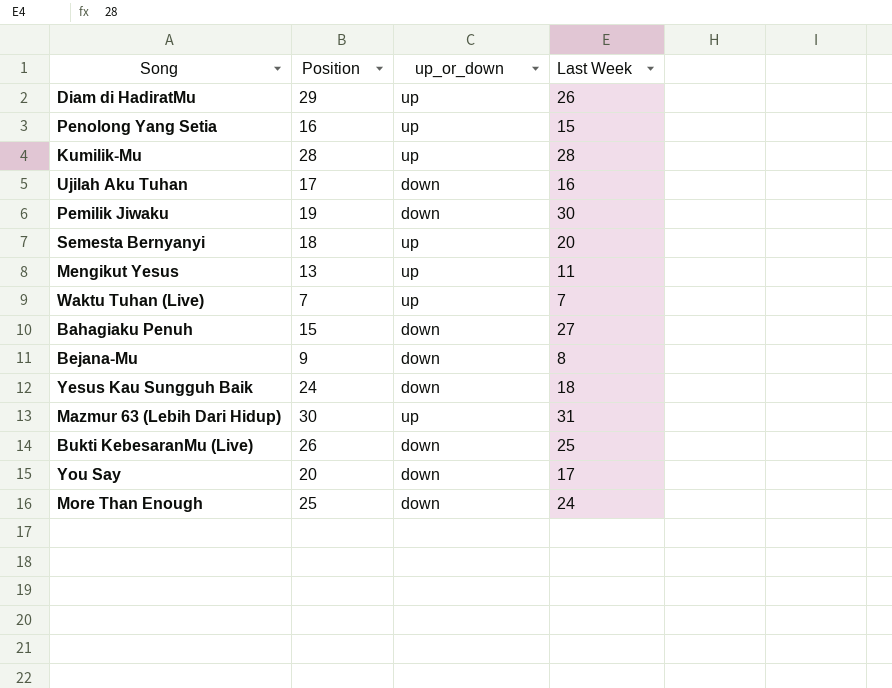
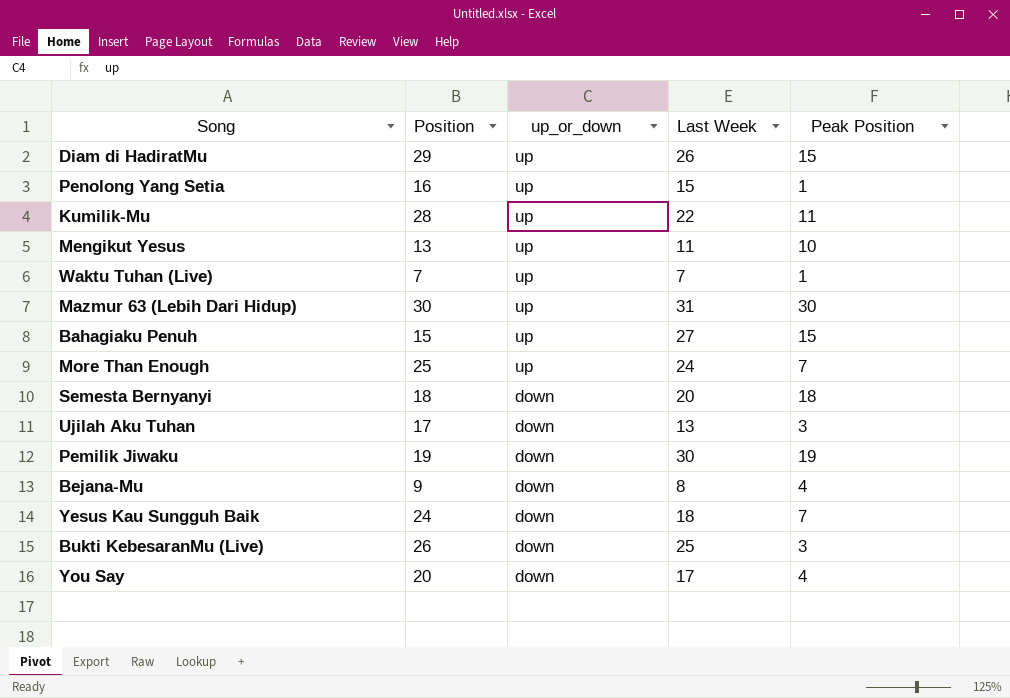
row order: none -> up_or_down descending
column Peak Position | position: none -> 5
Kumilik-Mu | Last Week: 28 -> 22
Bahagiaku Penuh | up_or_down: down -> up
More Than Enough | up_or_down: down -> up
Semesta Bernyanyi | up_or_down: up -> down
Ujilah Aku Tuhan | Last Week: 16 -> 13

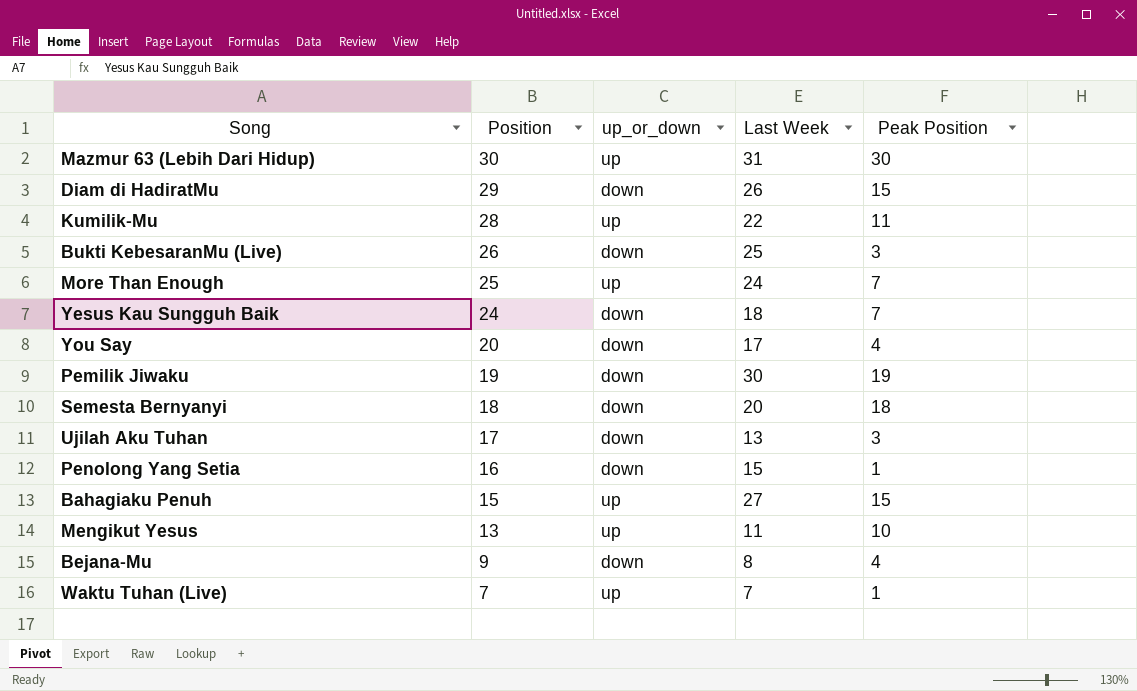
row order: up_or_down descending -> Position descending
Diam di HadiratMu | up_or_down: up -> down
Penolong Yang Setia | up_or_down: up -> down

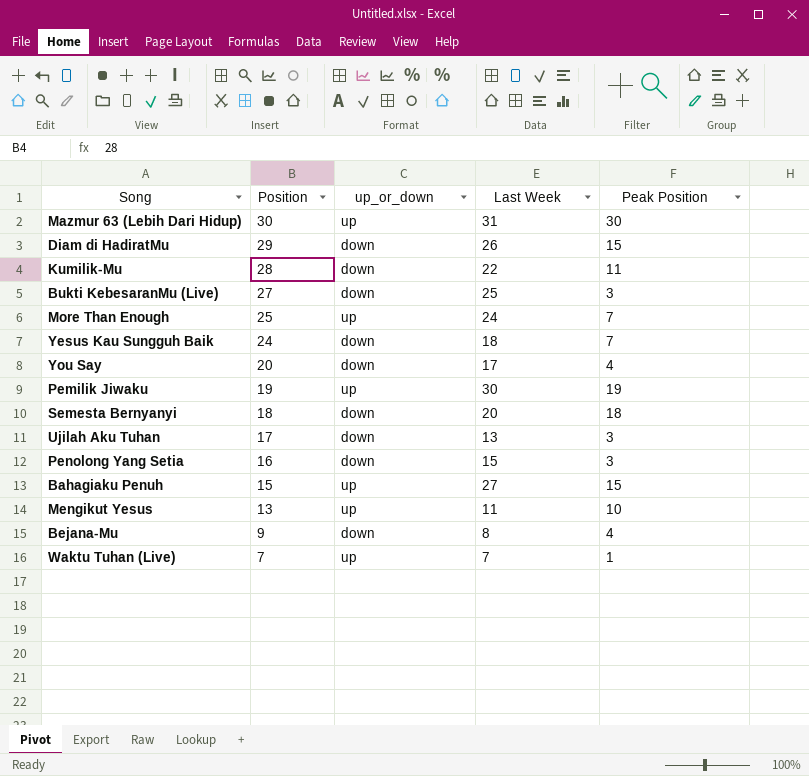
Kumilik-Mu | up_or_down: up -> down
Bukti KebesaranMu (Live) | Position: 26 -> 27
Pemilik Jiwaku | up_or_down: down -> up
Penolong Yang Setia | Peak Position: 1 -> 3

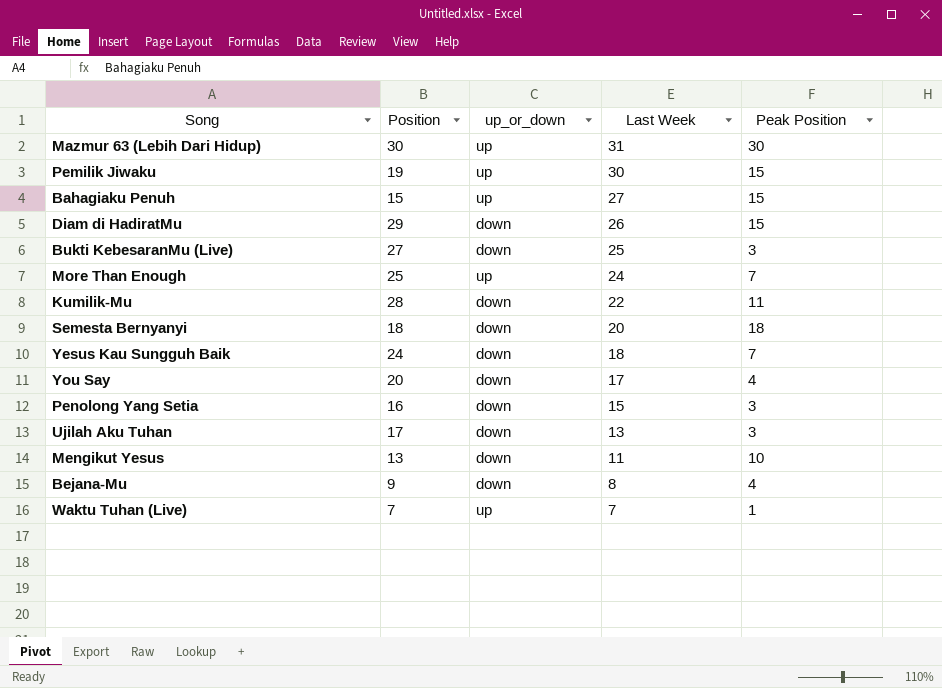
row order: Position descending -> Last Week descending
Pemilik Jiwaku | Peak Position: 19 -> 15
Mengikut Yesus | up_or_down: up -> down

